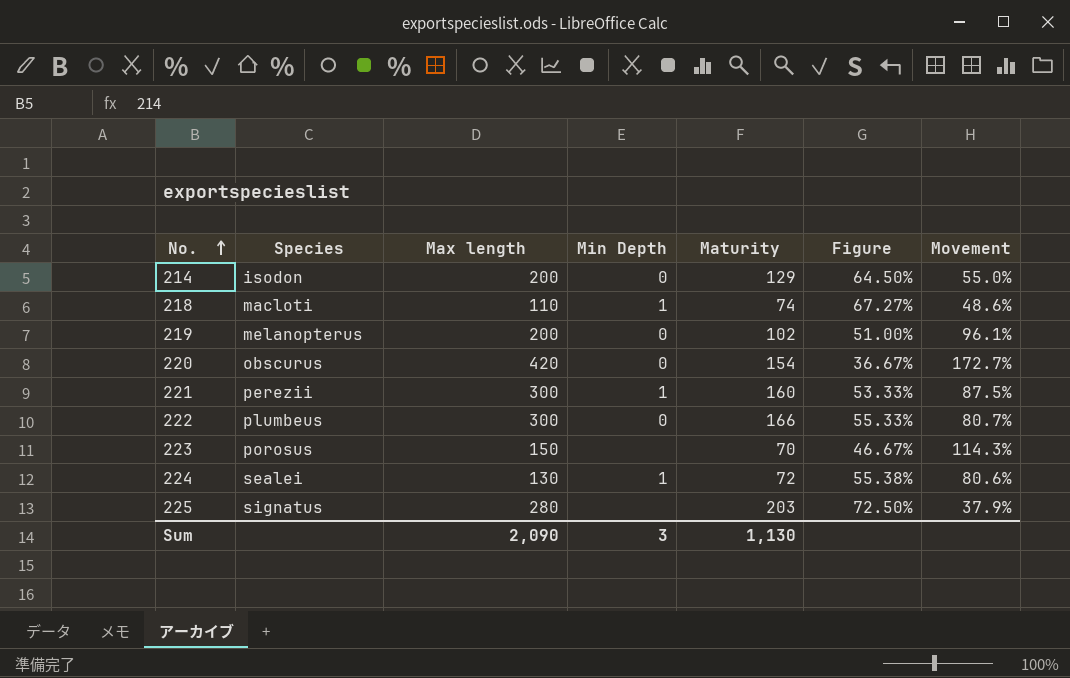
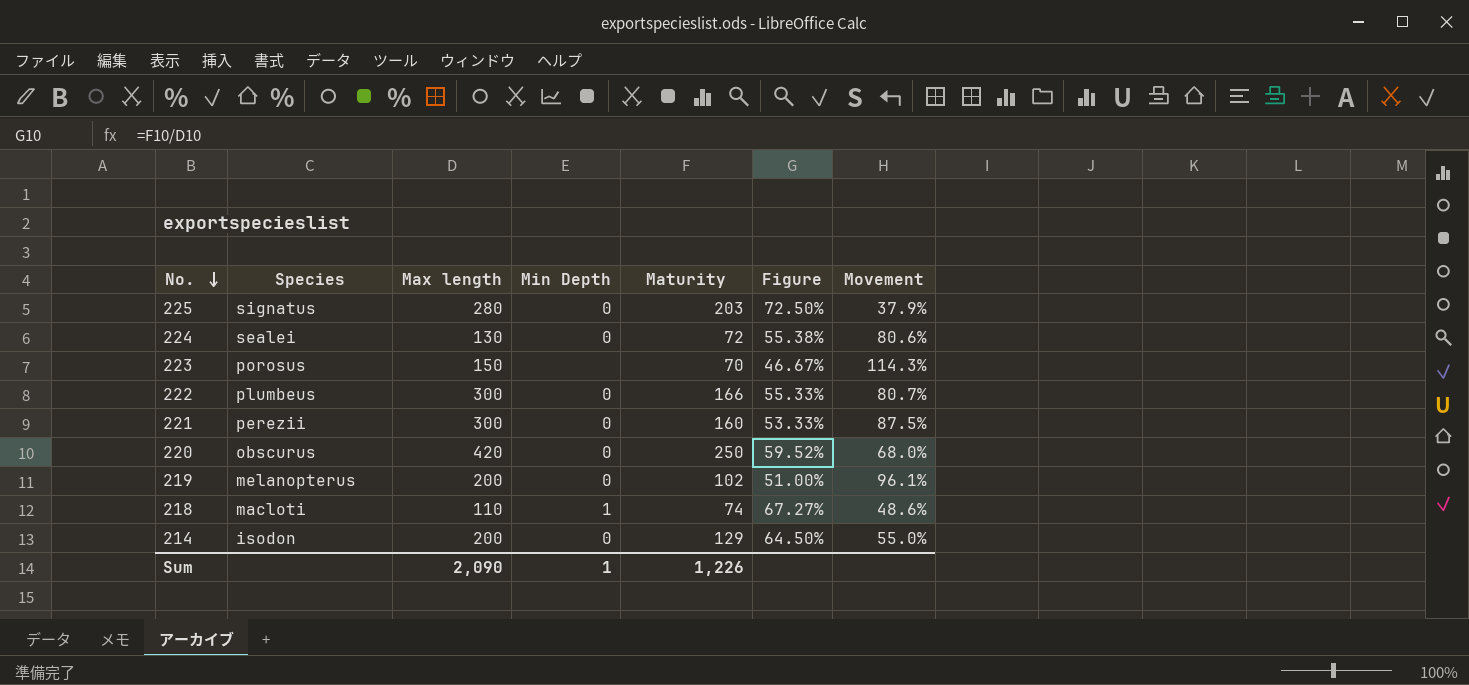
row order: No. ascending -> No. descending
225 | Min Depth: none -> 0
224 | Min Depth: 1 -> 0
221 | Min Depth: 1 -> 0
220 | Maturity: 154 -> 250
220 | Figure: 36.67% -> 59.52%
220 | Movement: 172.7% -> 68.0%
Sum | Min Depth: 3 -> 1
Sum | Maturity: 1,130 -> 1,226

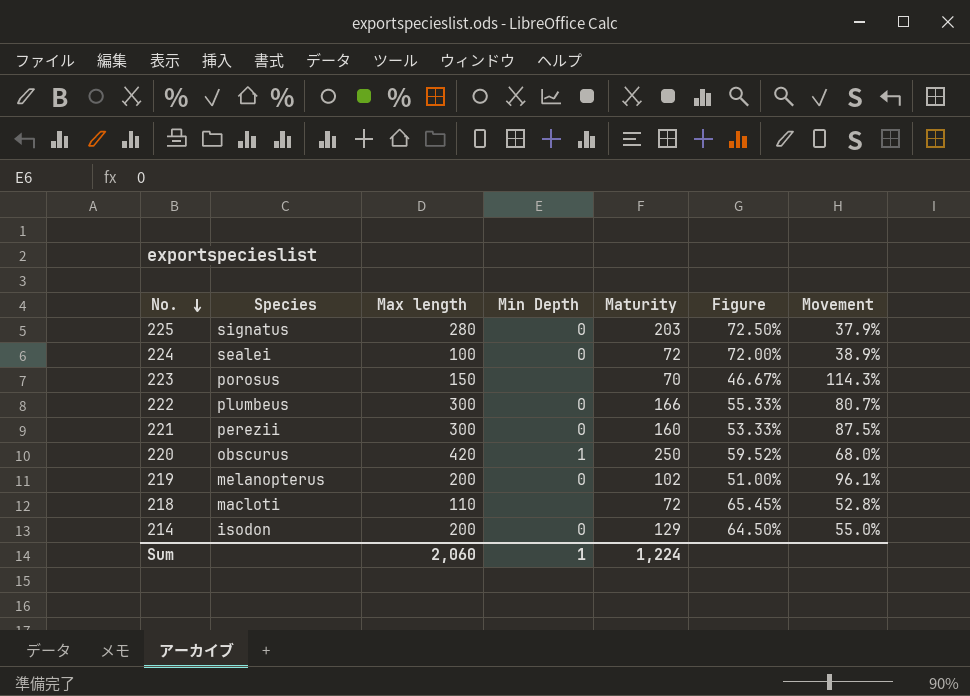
224 | Max length: 130 -> 100
224 | Figure: 55.38% -> 72.00%
224 | Movement: 80.6% -> 38.9%
220 | Min Depth: 0 -> 1
218 | Min Depth: 1 -> none
218 | Maturity: 74 -> 72
218 | Figure: 67.27% -> 65.45%
218 | Movement: 48.6% -> 52.8%
Sum | Max length: 2,090 -> 2,060
Sum | Maturity: 1,226 -> 1,224

